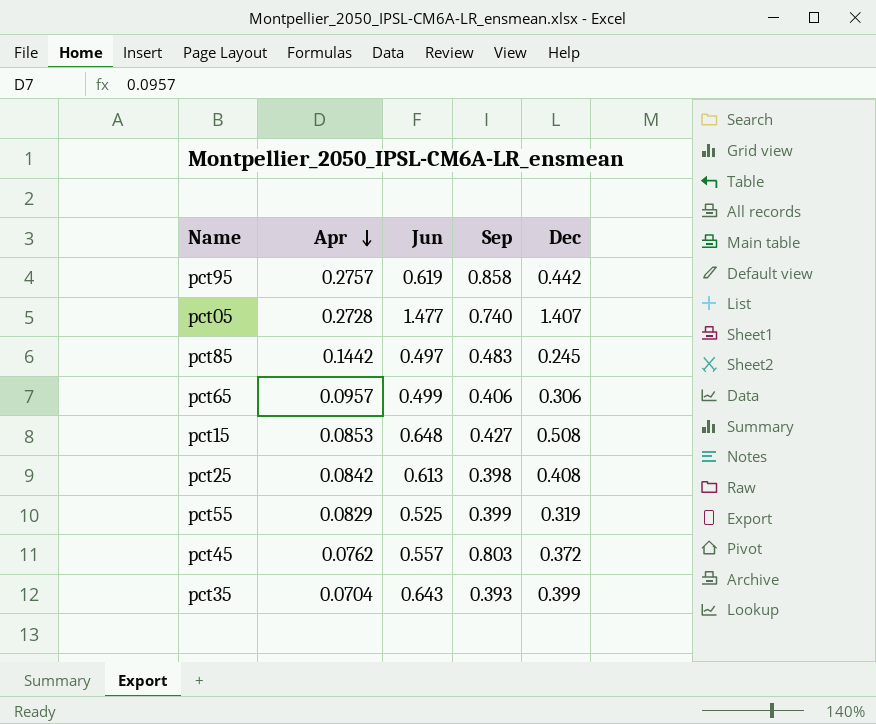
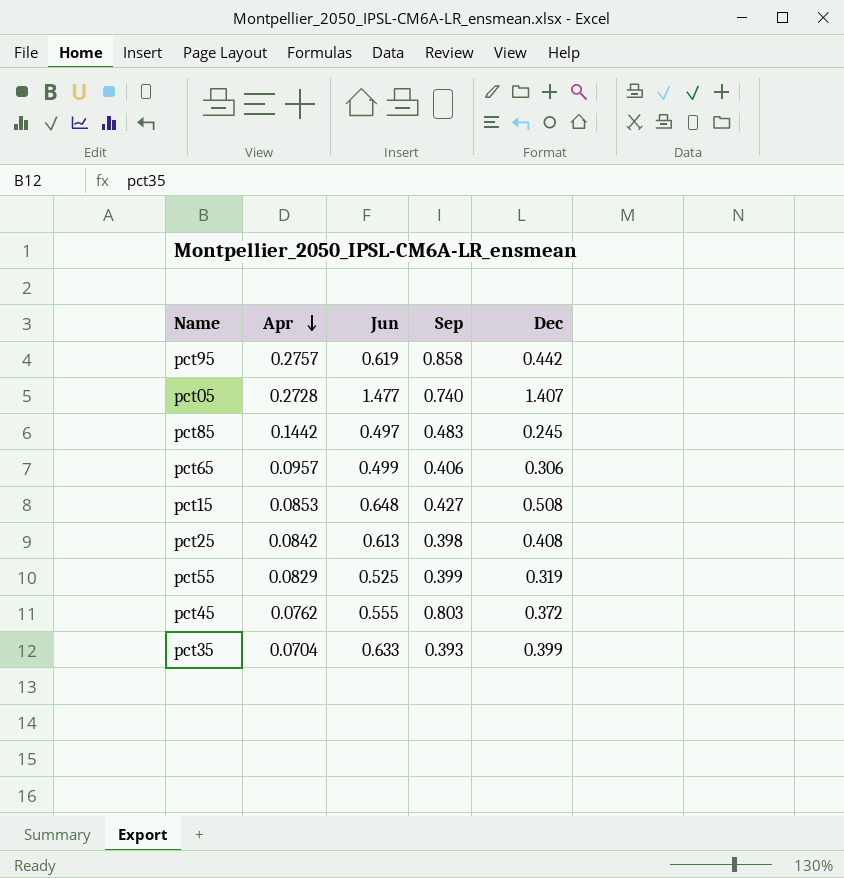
pct45 | Jun: 0.557 -> 0.555
pct35 | Jun: 0.643 -> 0.633

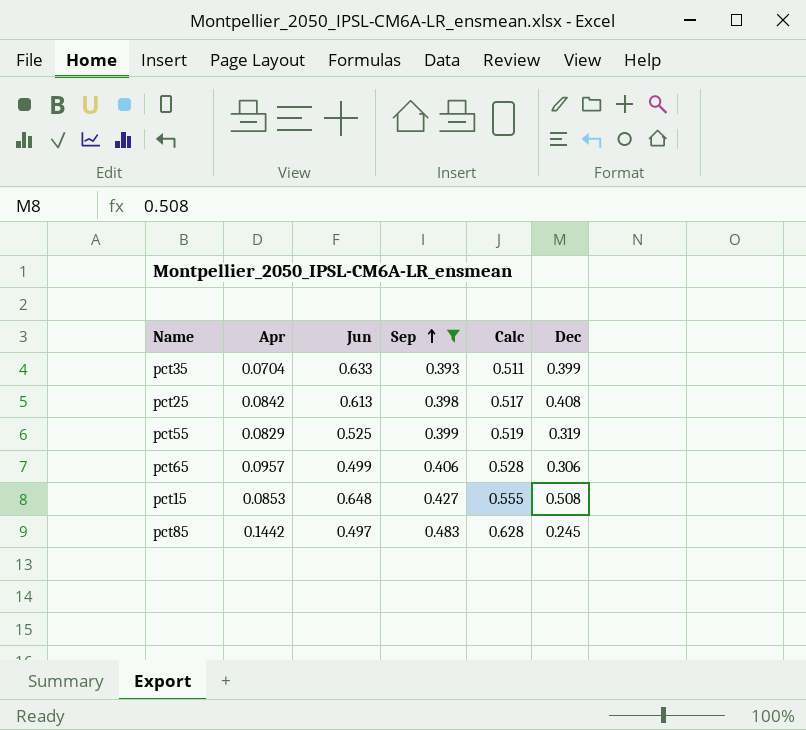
filter: none -> Sep <= 0.483
row order: Apr descending -> Sep ascending
column Calc | formula: none -> [Sep] * 1.3

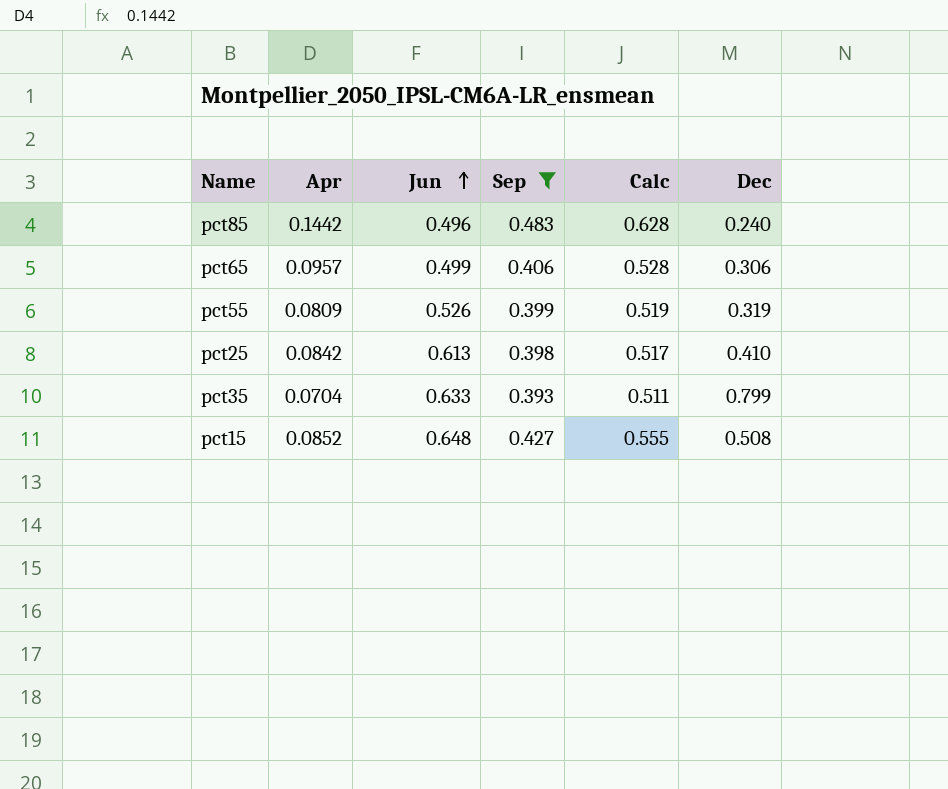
row order: Sep ascending -> Jun ascending
pct85 | Jun: 0.497 -> 0.496
pct85 | Dec: 0.245 -> 0.240
pct55 | Apr: 0.0829 -> 0.0809
pct55 | Jun: 0.525 -> 0.526
pct25 | Dec: 0.408 -> 0.410
pct35 | Dec: 0.399 -> 0.799
pct15 | Apr: 0.0853 -> 0.0852

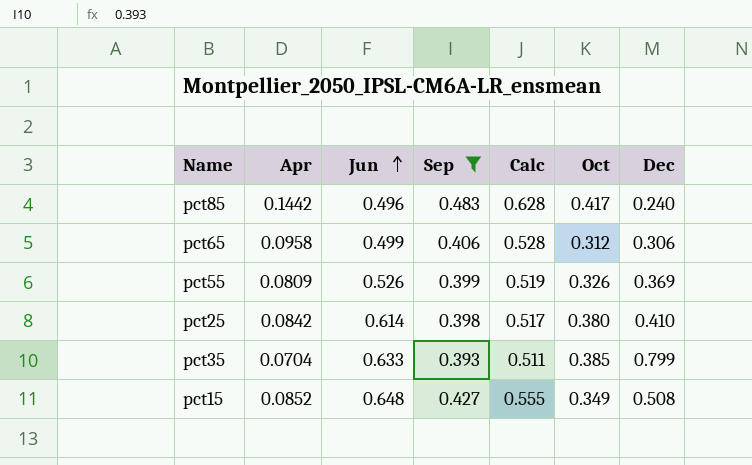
column Oct | position: none -> 6
pct65 | Apr: 0.0957 -> 0.0958
pct55 | Dec: 0.319 -> 0.369
pct25 | Jun: 0.613 -> 0.614

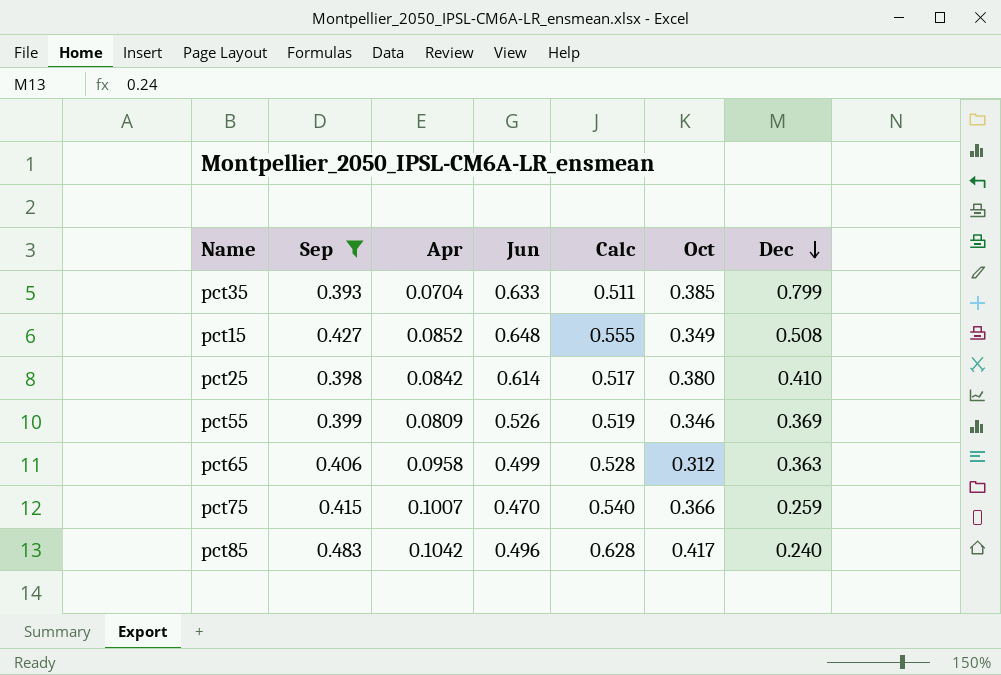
row order: Jun ascending -> Dec descending
column Sep | position: 4 -> 2
pct55 | Oct: 0.326 -> 0.346
pct65 | Dec: 0.306 -> 0.363
row pct75: none -> 0.415 | 0.1007 | 0.470 | 0.540 | 0.366 | 0.259
pct85 | Apr: 0.1442 -> 0.1042

